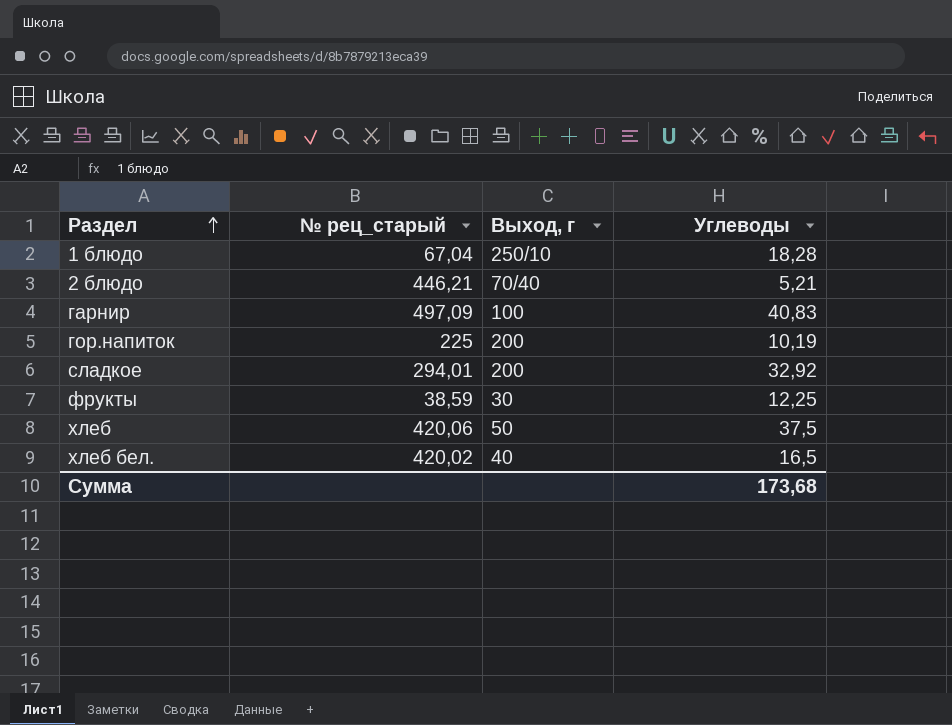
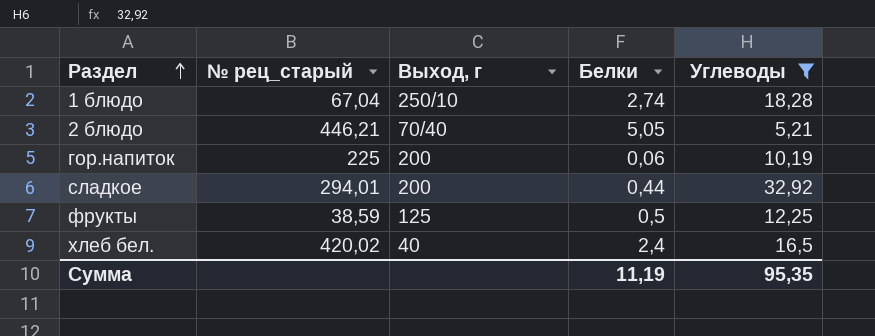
filter: none -> Углеводы <= 32,92
column Белки | position: none -> 4
фрукты | Выход, г: 30 -> 125
Сумма | Углеводы: 173,68 -> 95,35

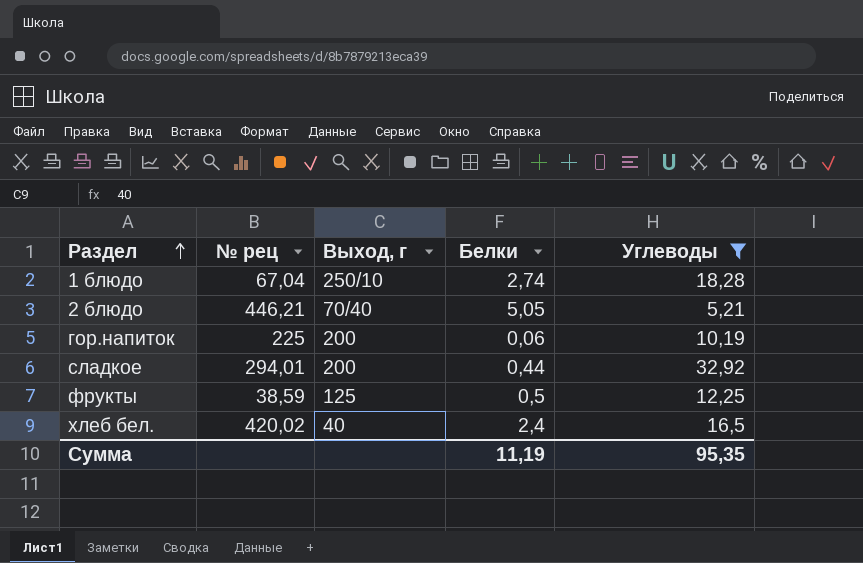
column name: № рец_старый -> № рец

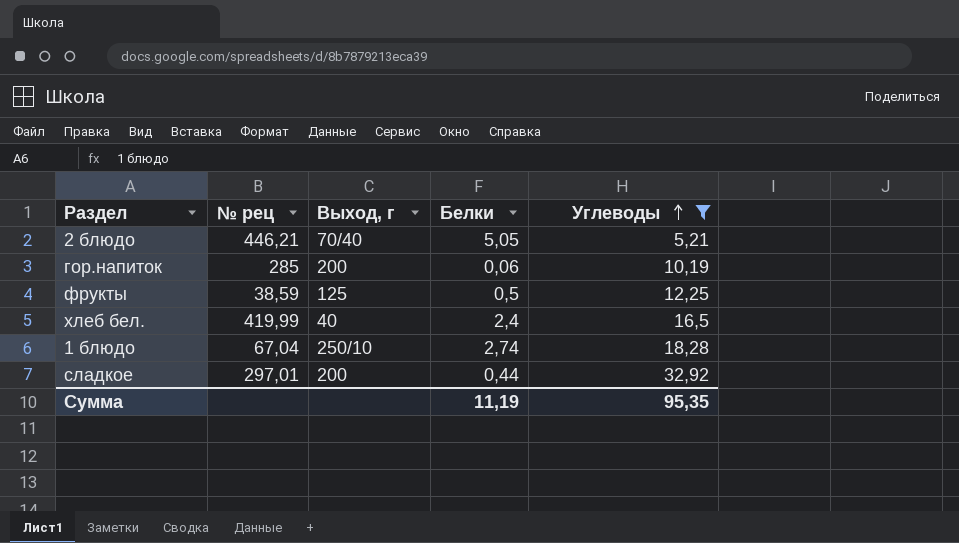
row order: Раздел ascending -> Углеводы ascending
гор.напиток | № рец: 225 -> 285
хлеб бел. | № рец: 420,02 -> 419,99
сладкое | № рец: 294,01 -> 297,01

